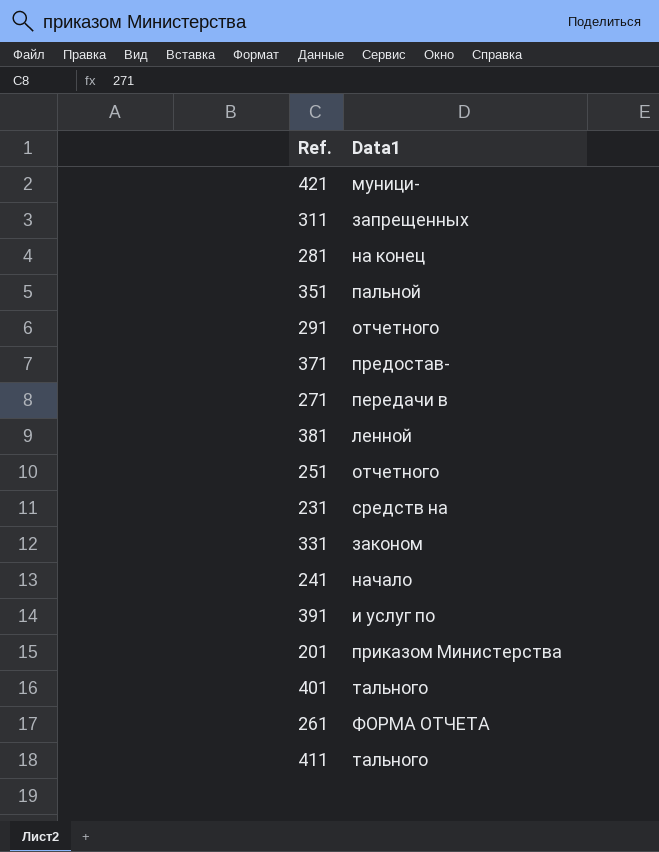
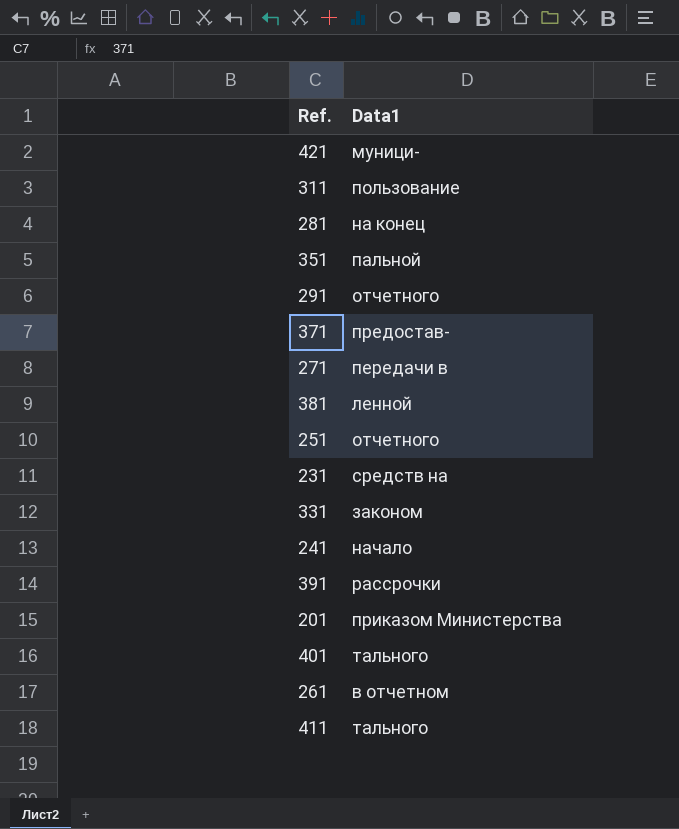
311 | Data1: запрещенных -> пользование
391 | Data1: и услуг по -> рассрочки
261 | Data1: ФОРМА ОТЧЕТА -> в отчетном

